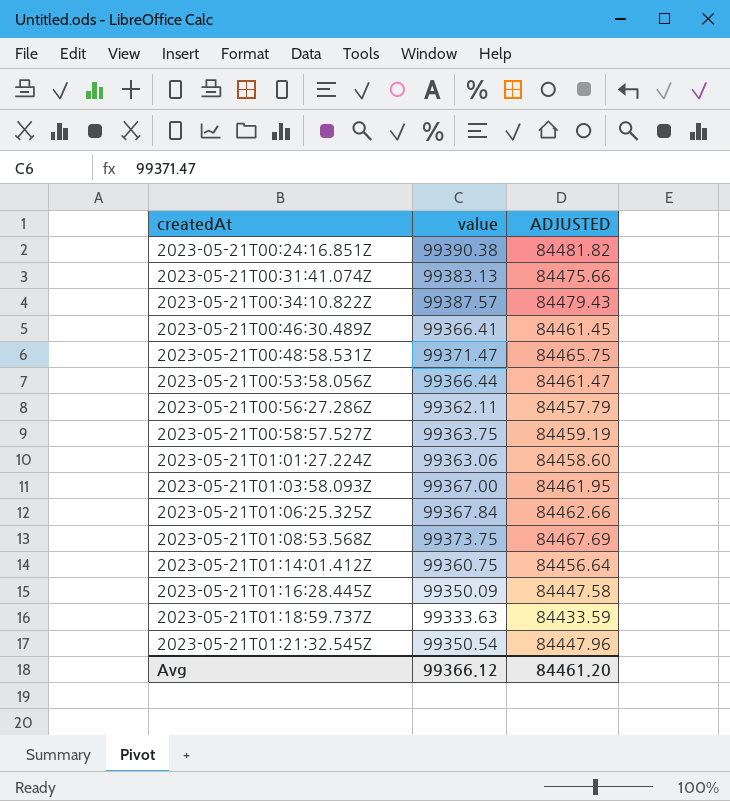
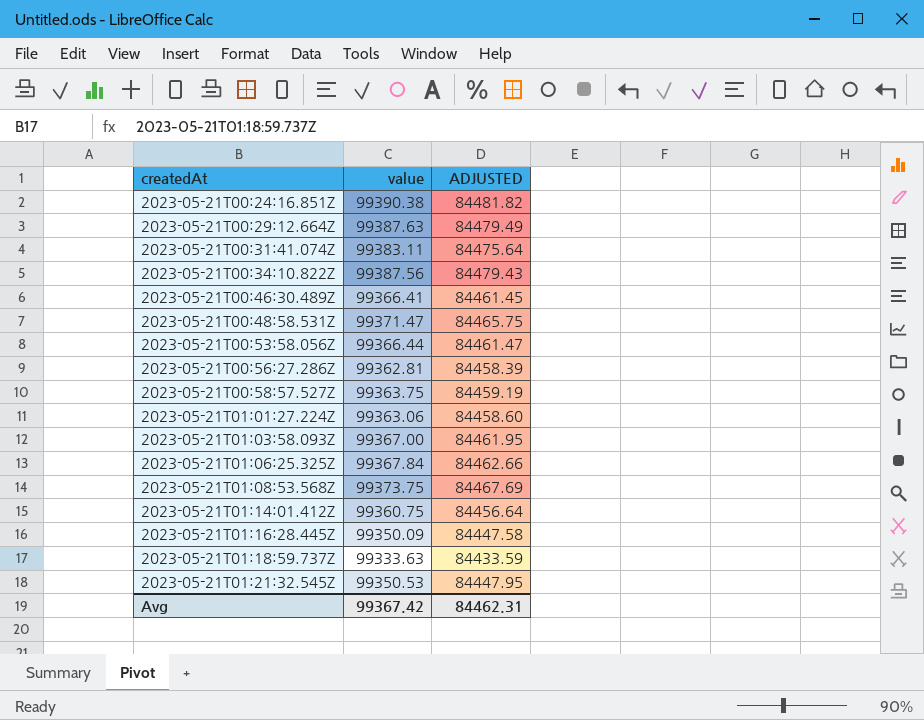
row 2023-05-21T00:29:12.664Z: none -> 99387.63 | 84479.49
2023-05-21T00:31:41.074Z | value: 99383.13 -> 99383.11
2023-05-21T00:31:41.074Z | ADJUSTED: 84475.66 -> 84475.64
2023-05-21T00:34:10.822Z | value: 99387.57 -> 99387.56
2023-05-21T00:56:27.286Z | value: 99362.11 -> 99362.81
2023-05-21T00:56:27.286Z | ADJUSTED: 84457.79 -> 84458.39
2023-05-21T01:21:32.545Z | value: 99350.54 -> 99350.53
2023-05-21T01:21:32.545Z | ADJUSTED: 84447.96 -> 84447.95
Avg | value: 99366.12 -> 99367.42
Avg | ADJUSTED: 84461.20 -> 84462.31

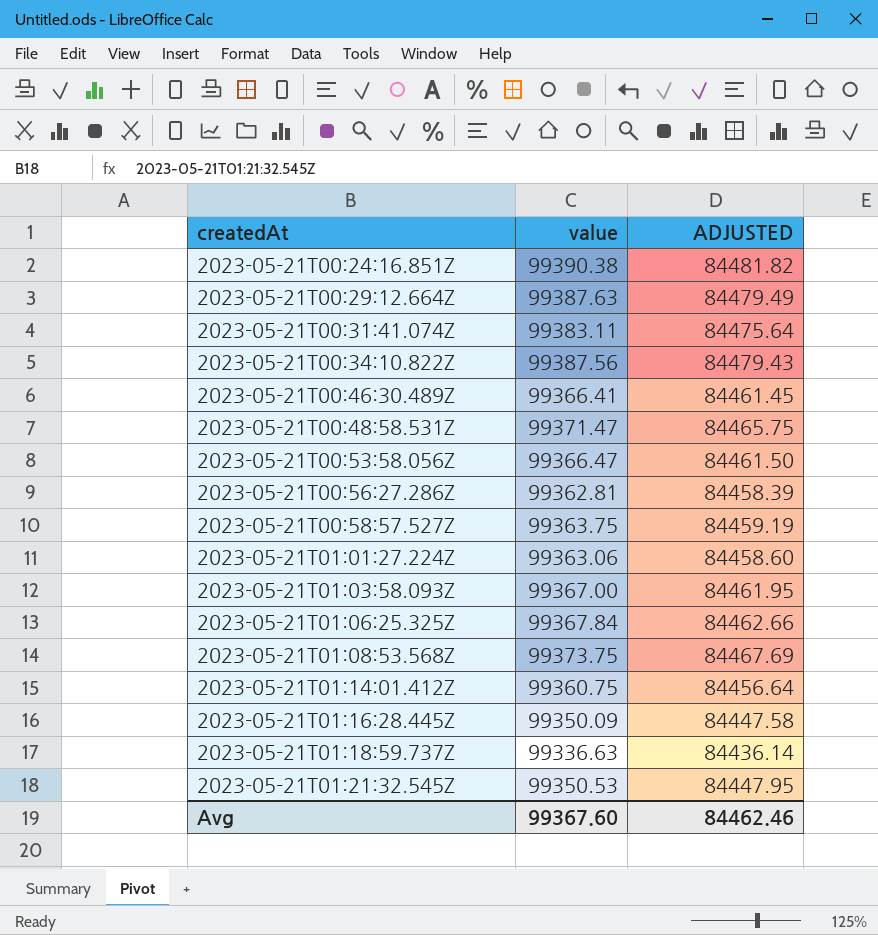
2023-05-21T00:53:58.056Z | value: 99366.44 -> 99366.47
2023-05-21T00:53:58.056Z | ADJUSTED: 84461.47 -> 84461.50
2023-05-21T01:18:59.737Z | value: 99333.63 -> 99336.63
2023-05-21T01:18:59.737Z | ADJUSTED: 84433.59 -> 84436.14
Avg | value: 99367.42 -> 99367.60
Avg | ADJUSTED: 84462.31 -> 84462.46

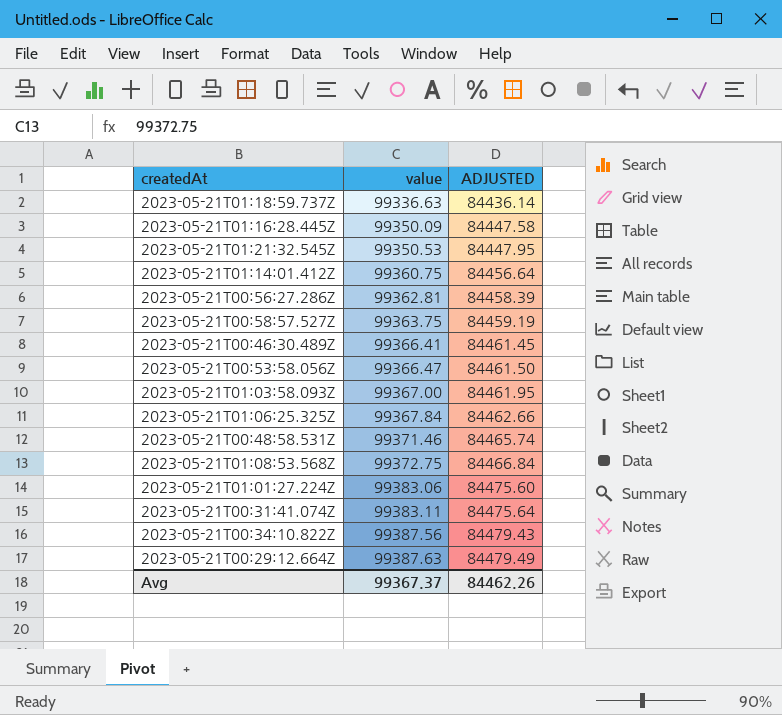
row order: createdAt ascending -> value ascending
row 2023-05-21T00:24:16.851Z: 99390.38 | 84481.82 -> none
2023-05-21T00:48:58.531Z | value: 99371.47 -> 99371.46
2023-05-21T00:48:58.531Z | ADJUSTED: 84465.75 -> 84465.74
2023-05-21T01:08:53.568Z | value: 99373.75 -> 99372.75
2023-05-21T01:08:53.568Z | ADJUSTED: 84467.69 -> 84466.84
2023-05-21T01:01:27.224Z | value: 99363.06 -> 99383.06
2023-05-21T01:01:27.224Z | ADJUSTED: 84458.60 -> 84475.60
Avg | value: 99367.60 -> 99367.37
Avg | ADJUSTED: 84462.46 -> 84462.26

